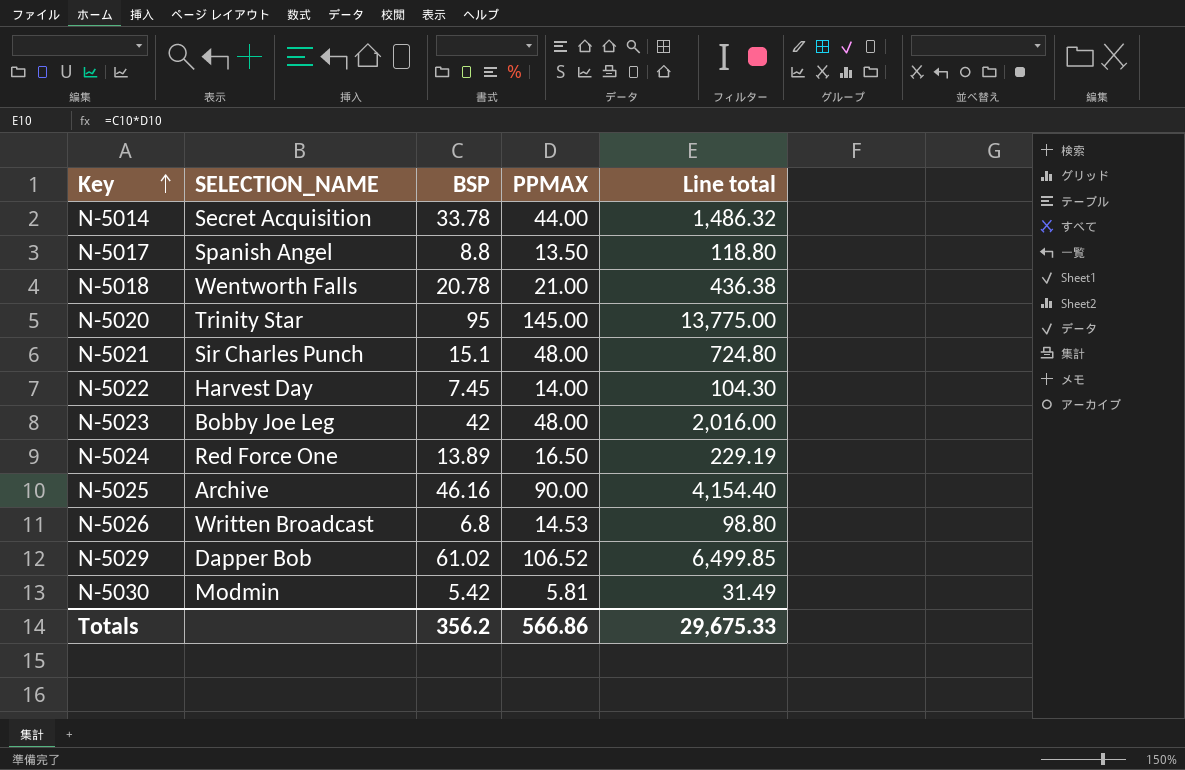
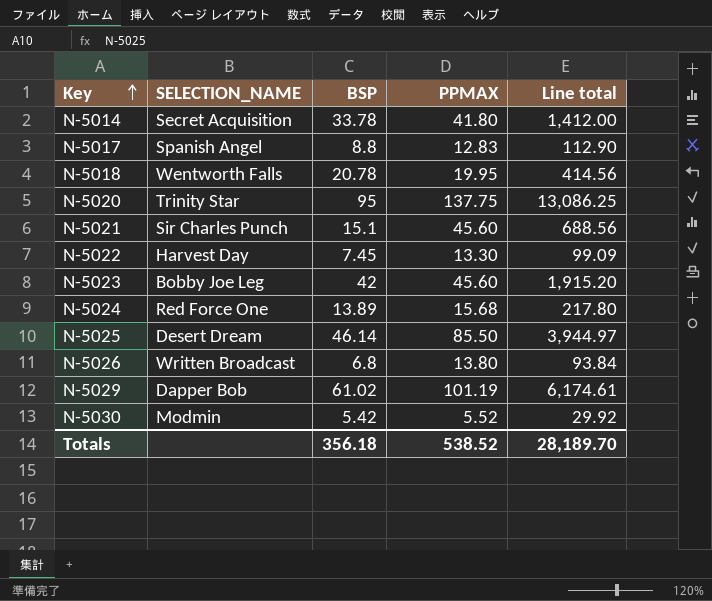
N-5014 | PPMAX: 44.00 -> 41.80
N-5014 | Line total: 1,486.32 -> 1,412.00
N-5017 | PPMAX: 13.50 -> 12.83
N-5017 | Line total: 118.80 -> 112.90
N-5018 | PPMAX: 21.00 -> 19.95
N-5018 | Line total: 436.38 -> 414.56
N-5020 | PPMAX: 145.00 -> 137.75
N-5020 | Line total: 13,775.00 -> 13,086.25
N-5021 | PPMAX: 48.00 -> 45.60
N-5021 | Line total: 724.80 -> 688.56
N-5022 | PPMAX: 14.00 -> 13.30
N-5022 | Line total: 104.30 -> 99.09
N-5023 | PPMAX: 48.00 -> 45.60
N-5023 | Line total: 2,016.00 -> 1,915.20
N-5024 | PPMAX: 16.50 -> 15.68
N-5024 | Line total: 229.19 -> 217.80
N-5025 | SELECTION_NAME: Archive -> Desert Dream
N-5025 | BSP: 46.16 -> 46.14
N-5025 | PPMAX: 90.00 -> 85.50
N-5025 | Line total: 4,154.40 -> 3,944.97
N-5026 | PPMAX: 14.53 -> 13.80
N-5026 | Line total: 98.80 -> 93.84
N-5029 | PPMAX: 106.52 -> 101.19
N-5029 | Line total: 6,499.85 -> 6,174.61
N-5030 | PPMAX: 5.81 -> 5.52
N-5030 | Line total: 31.49 -> 29.92
Totals | BSP: 356.2 -> 356.18
Totals | PPMAX: 566.86 -> 538.52
Totals | Line total: 29,675.33 -> 28,189.70

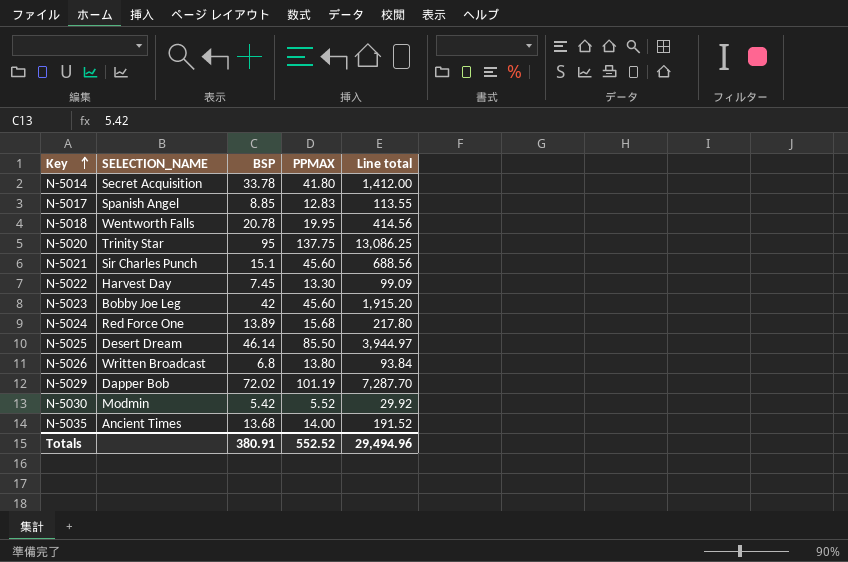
N-5017 | BSP: 8.8 -> 8.85
N-5017 | Line total: 112.90 -> 113.55
N-5029 | BSP: 61.02 -> 72.02
N-5029 | Line total: 6,174.61 -> 7,287.70
row N-5035: none -> Ancient Times | 13.68 | 14.00 | 191.52
Totals | BSP: 356.18 -> 380.91
Totals | PPMAX: 538.52 -> 552.52
Totals | Line total: 28,189.70 -> 29,494.96

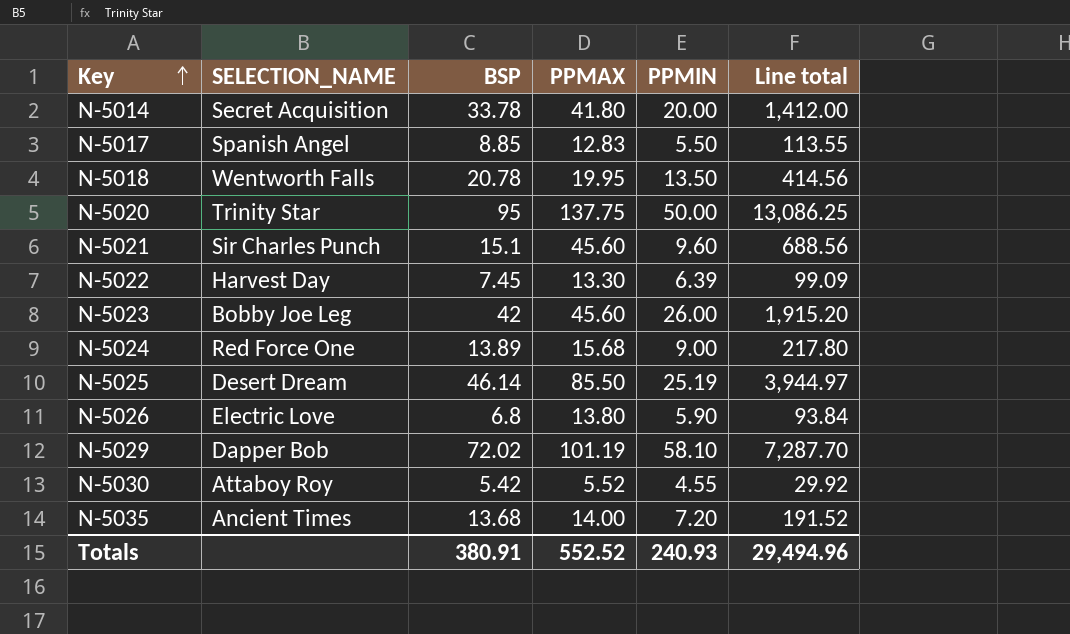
column PPMIN | position: none -> 5
N-5026 | SELECTION_NAME: Written Broadcast -> Electric Love
N-5030 | SELECTION_NAME: Modmin -> Attaboy Roy

